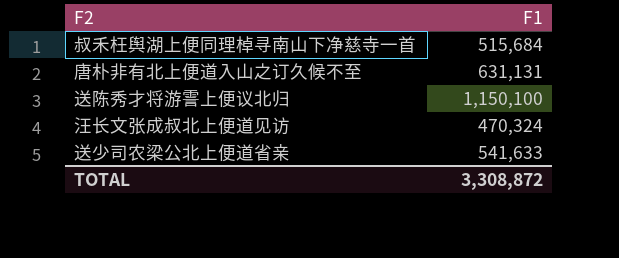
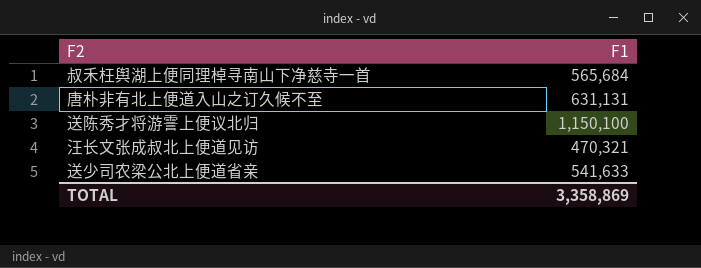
叔禾枉舆湖上便同理棹寻南山下净慈寺一首 | F1: 515,684 -> 565,684
汪长文张成叔北上便道见访 | F1: 470,324 -> 470,321
TOTAL | F1: 3,308,872 -> 3,358,869

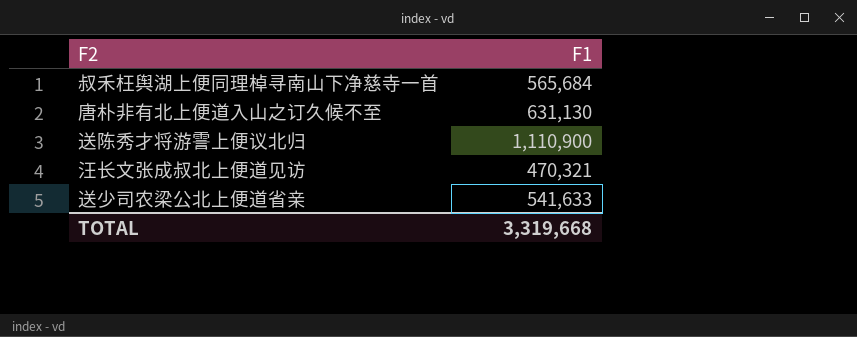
唐朴非有北上便道入山之订久候不至 | F1: 631,131 -> 631,130
送陈秀才将游霅上便议北归 | F1: 1,150,100 -> 1,110,900
TOTAL | F1: 3,358,869 -> 3,319,668

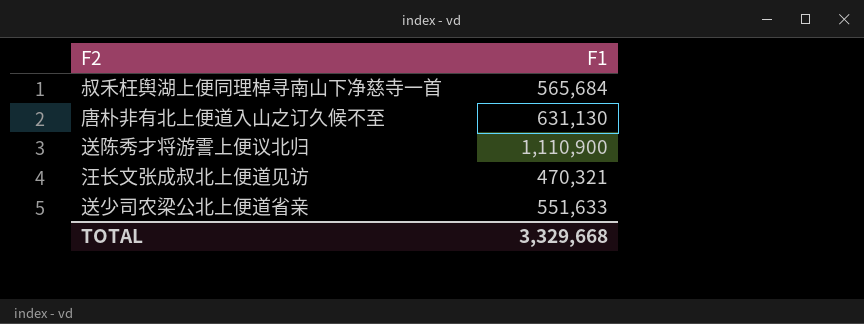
送少司农梁公北上便道省亲 | F1: 541,633 -> 551,633
TOTAL | F1: 3,319,668 -> 3,329,668

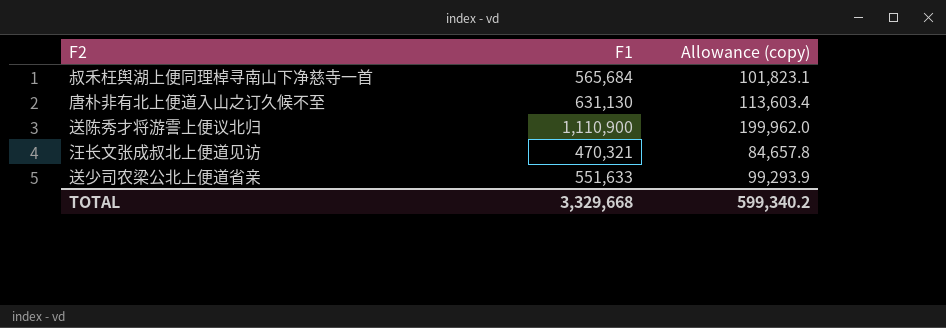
column Allowance (copy) | formula: none -> [F1] * 0.18

